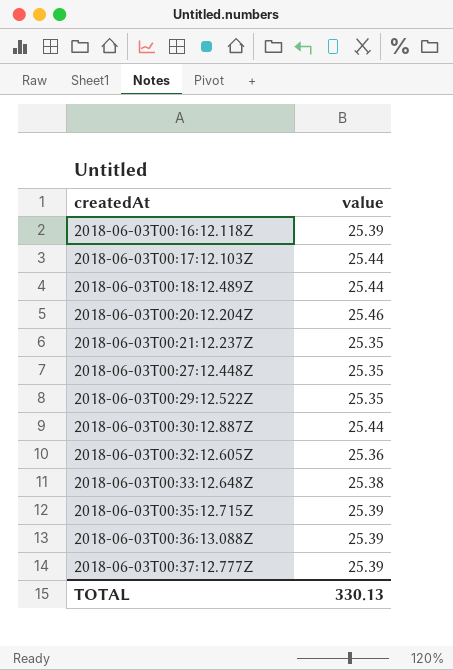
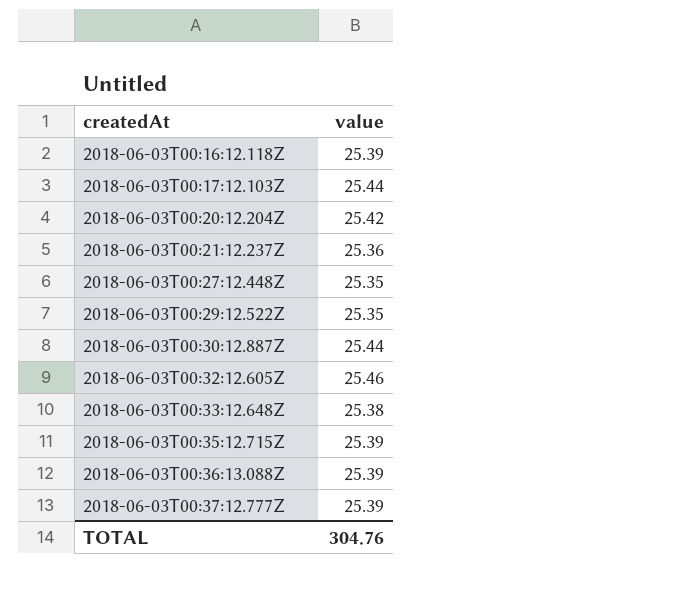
row 2018-06-03T00:18:12.489Z: 25.44 -> none
2018-06-03T00:20:12.204Z | value: 25.46 -> 25.42
2018-06-03T00:21:12.237Z | value: 25.35 -> 25.36
2018-06-03T00:32:12.605Z | value: 25.36 -> 25.46
TOTAL | value: 330.13 -> 304.76

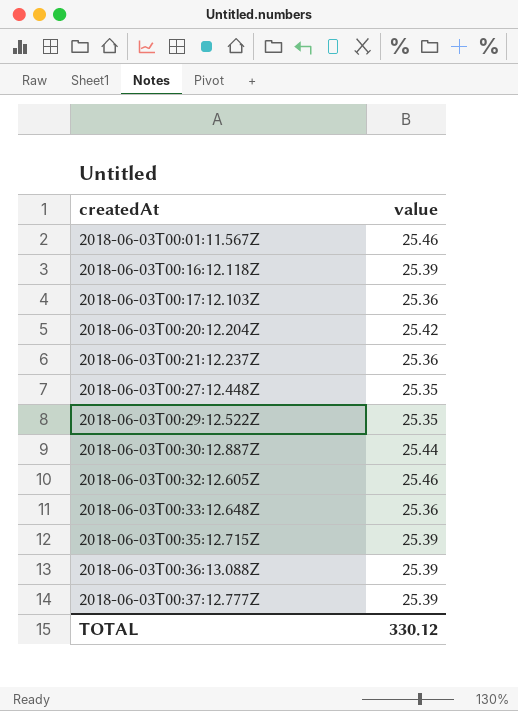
row 2018-06-03T00:01:11.567Z: none -> 25.46
2018-06-03T00:17:12.103Z | value: 25.44 -> 25.36
2018-06-03T00:33:12.648Z | value: 25.38 -> 25.36
TOTAL | value: 304.76 -> 330.12

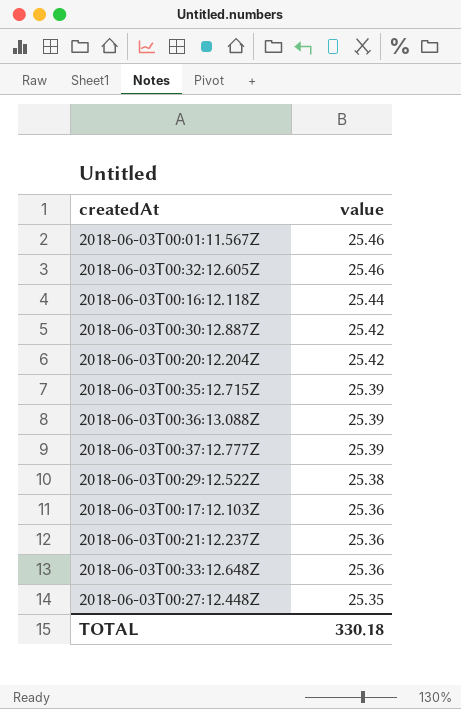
row order: createdAt ascending -> value descending
2018-06-03T00:16:12.118Z | value: 25.39 -> 25.44
2018-06-03T00:30:12.887Z | value: 25.44 -> 25.42
2018-06-03T00:29:12.522Z | value: 25.35 -> 25.38
TOTAL | value: 330.12 -> 330.18

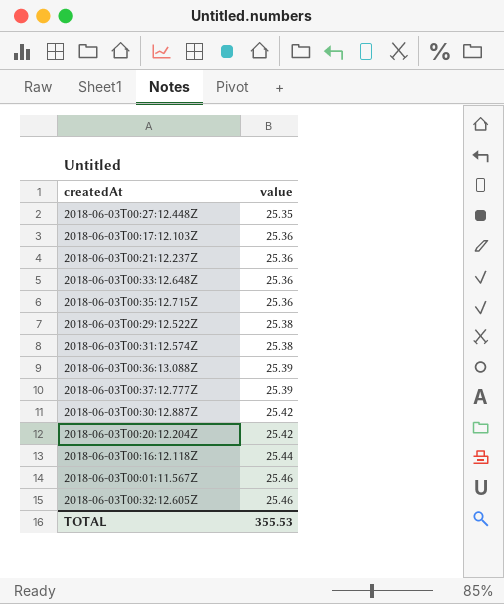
row order: value descending -> value ascending
2018-06-03T00:35:12.715Z | value: 25.39 -> 25.36
row 2018-06-03T00:31:12.574Z: none -> 25.38
TOTAL | value: 330.18 -> 355.53

